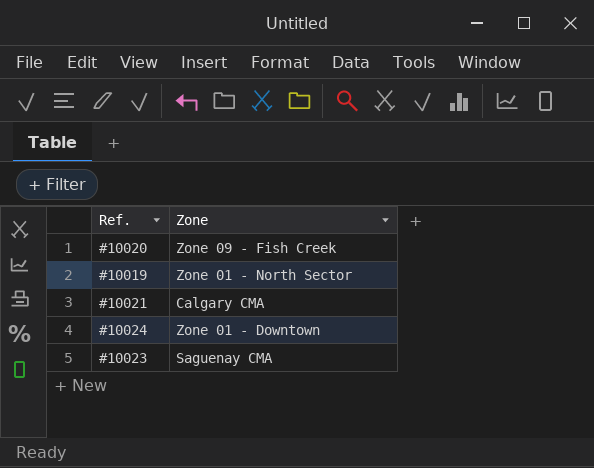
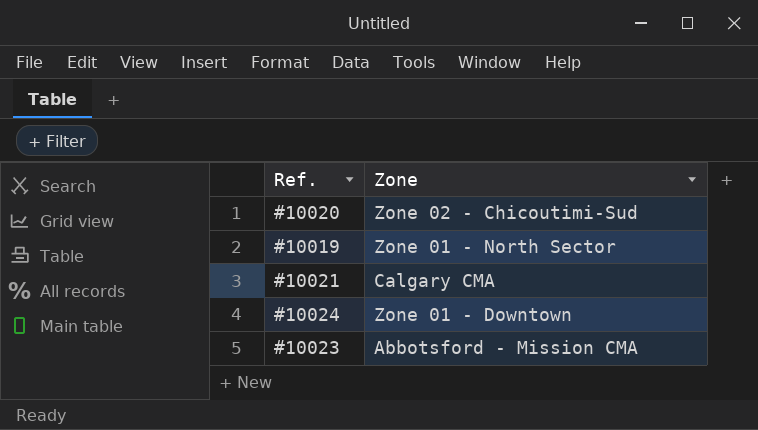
#10020 | Zone: Zone 09 - Fish Creek -> Zone 02 - Chicoutimi-Sud
#10023 | Zone: Saguenay CMA -> Abbotsford - Mission CMA

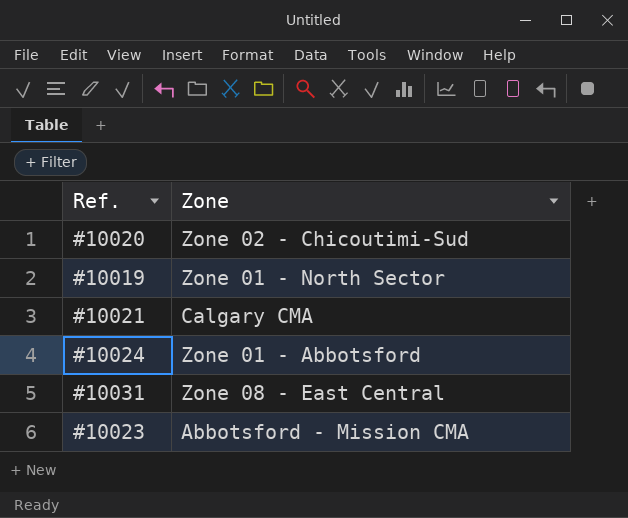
#10024 | Zone: Zone 01 - Downtown -> Zone 01 - Abbotsford
row #10031: none -> Zone 08 - East Central

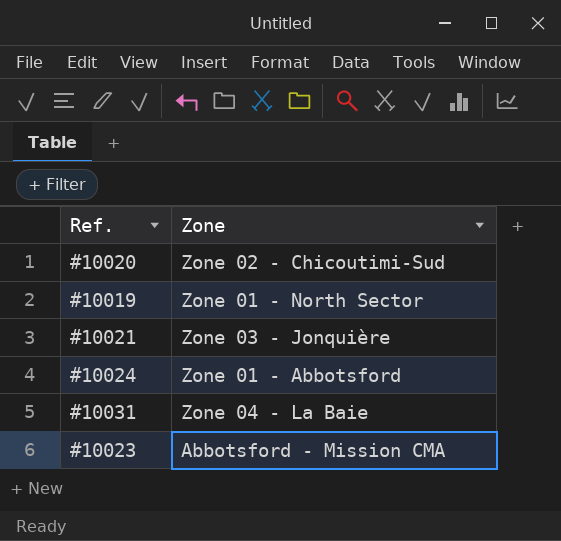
#10021 | Zone: Calgary CMA -> Zone 03 - Jonquière
#10031 | Zone: Zone 08 - East Central -> Zone 04 - La Baie

